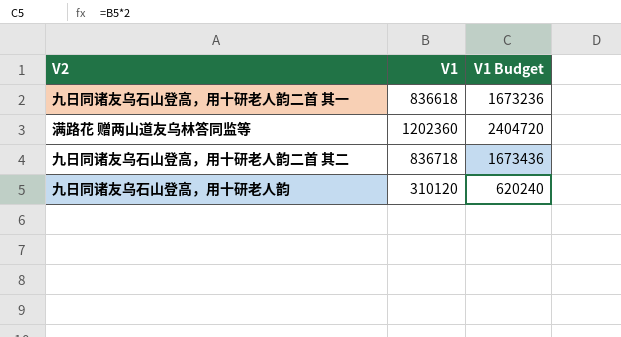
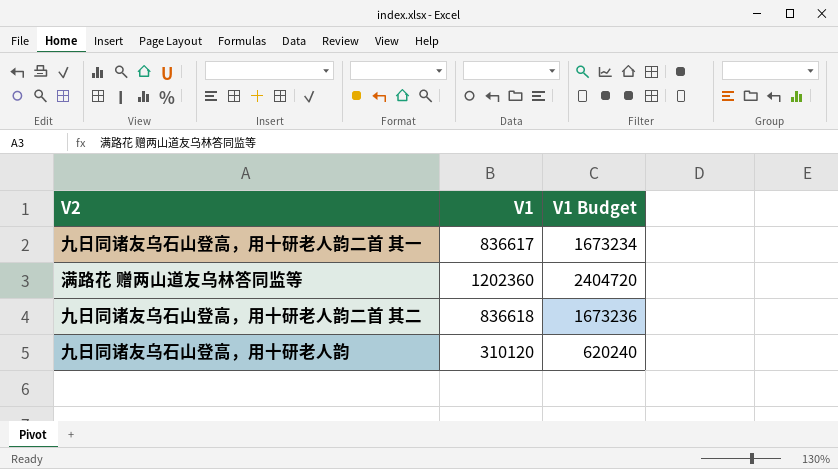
九日同诸友乌石山登高，用十研老人韵二首 其一 | V1: 836618 -> 836617
九日同诸友乌石山登高，用十研老人韵二首 其一 | V1 Budget: 1673236 -> 1673234
九日同诸友乌石山登高，用十研老人韵二首 其二 | V1: 836718 -> 836618
九日同诸友乌石山登高，用十研老人韵二首 其二 | V1 Budget: 1673436 -> 1673236

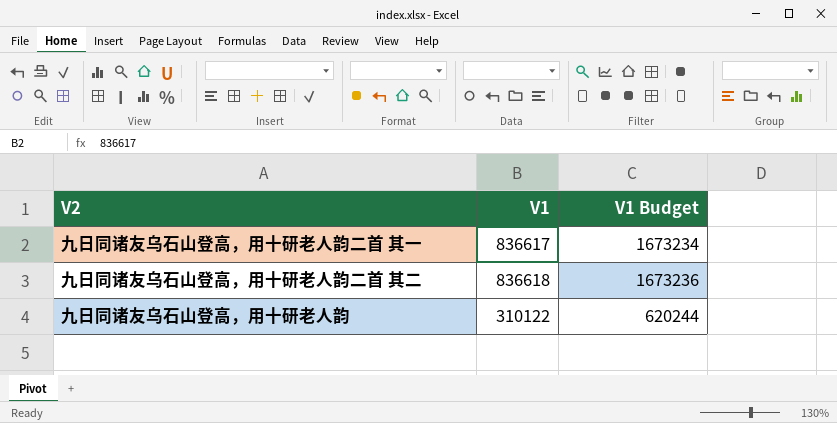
row 满路花 赠两山道友乌林答同监等: 1202360 | 2404720 -> none
九日同诸友乌石山登高，用十研老人韵 | V1: 310120 -> 310122
九日同诸友乌石山登高，用十研老人韵 | V1 Budget: 620240 -> 620244

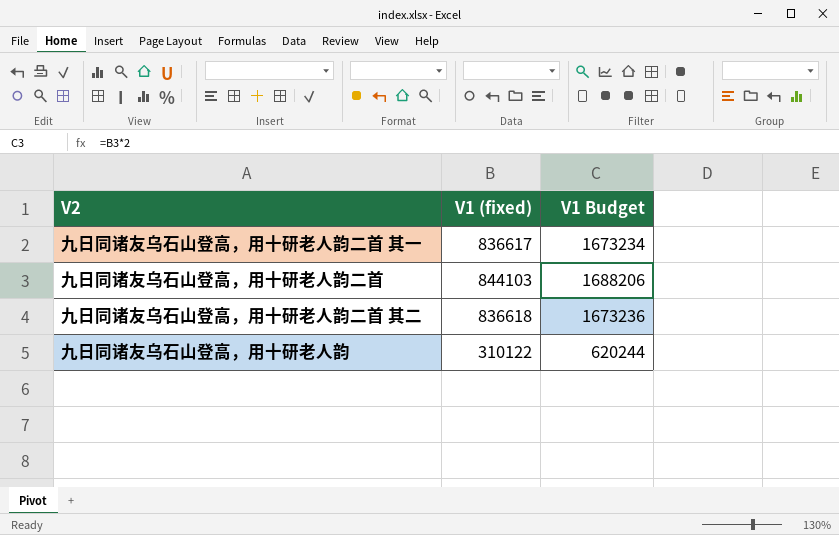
column name: V1 -> V1 (fixed)
row 九日同诸友乌石山登高，用十研老人韵二首: none -> 844103 | 1688206

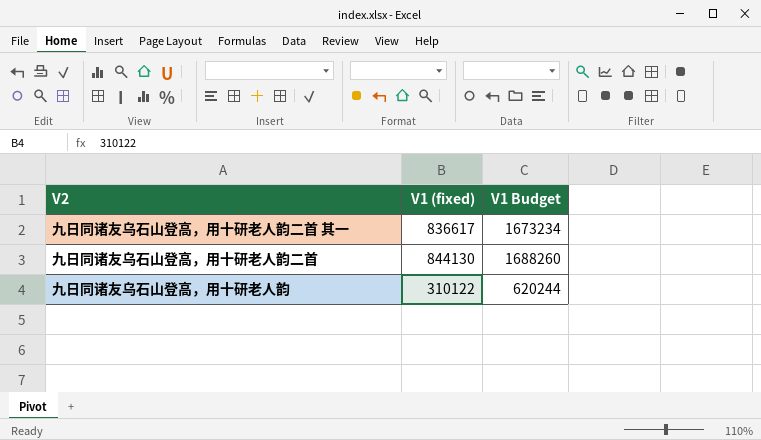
row 九日同诸友乌石山登高，用十研老人韵二首 其二: 836618 | 1673236 -> none
九日同诸友乌石山登高，用十研老人韵二首 | V1 (fixed): 844103 -> 844130
九日同诸友乌石山登高，用十研老人韵二首 | V1 Budget: 1688206 -> 1688260

